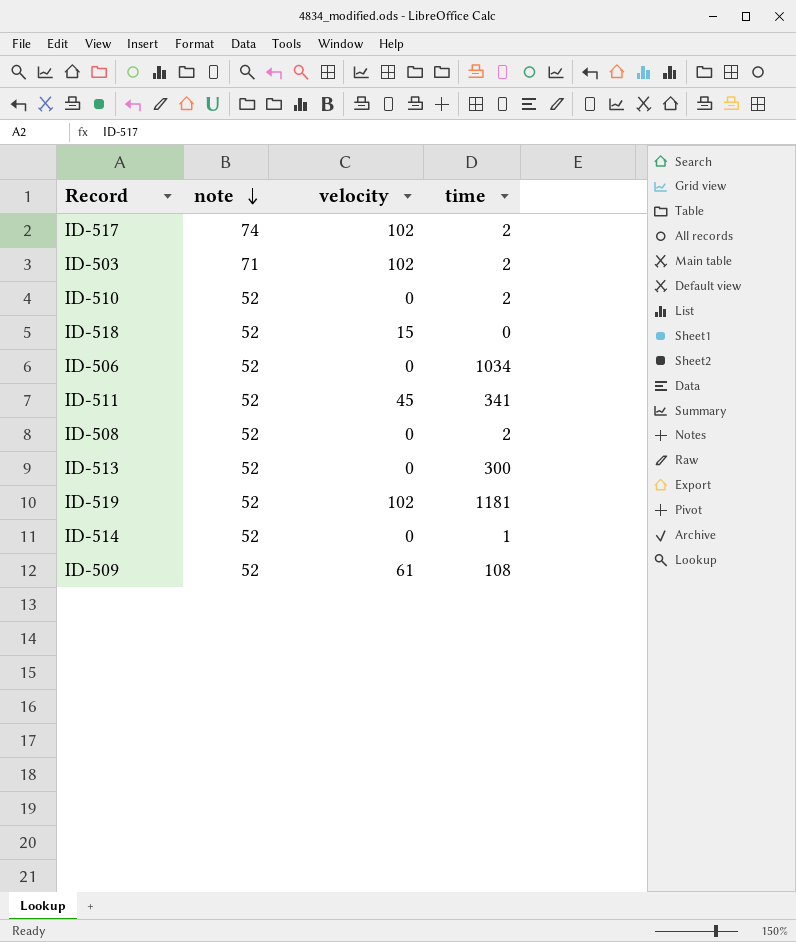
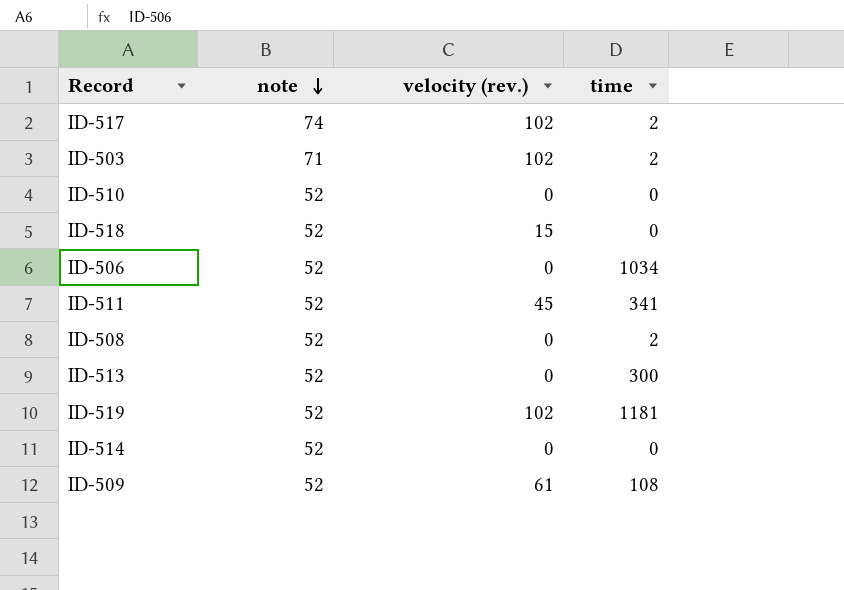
column name: velocity -> velocity (rev.)
ID-510 | time: 2 -> 0
ID-514 | time: 1 -> 0

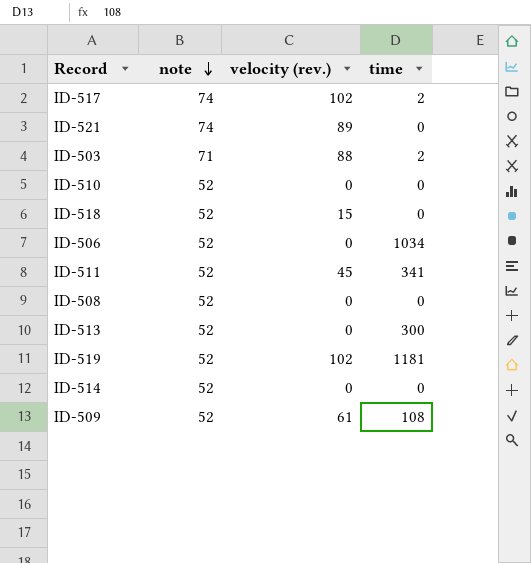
row ID-521: none -> 74 | 89 | 0
ID-503 | velocity (rev.): 102 -> 88
ID-508 | time: 2 -> 0

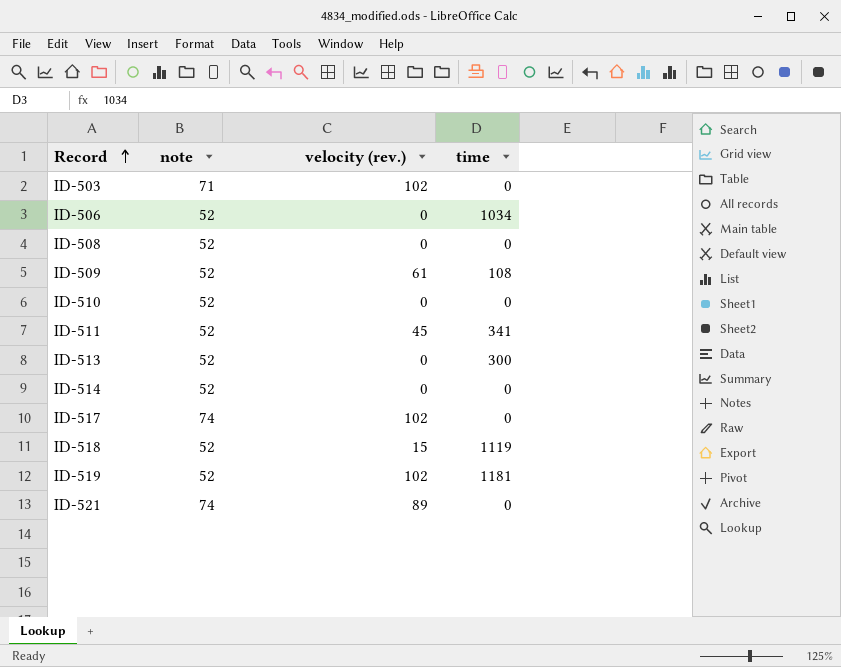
row order: note descending -> Record ascending
ID-503 | velocity (rev.): 88 -> 102
ID-503 | time: 2 -> 0
ID-517 | time: 2 -> 0
ID-518 | time: 0 -> 1119

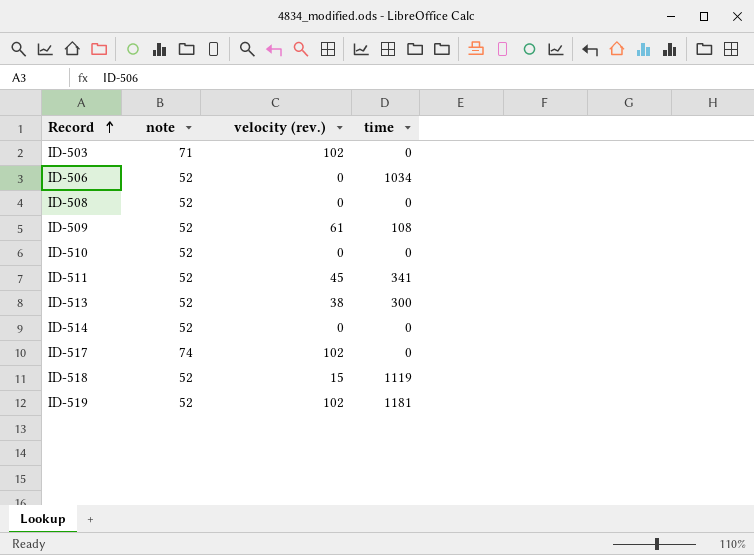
row ID-521: 74 | 89 | 0 -> none
ID-513 | velocity (rev.): 0 -> 38

